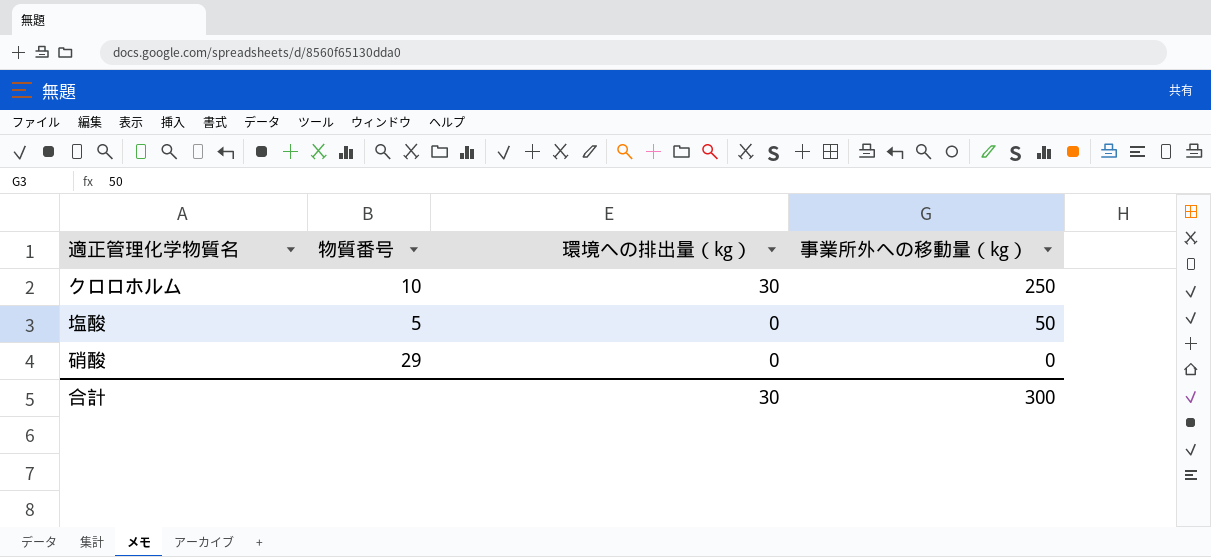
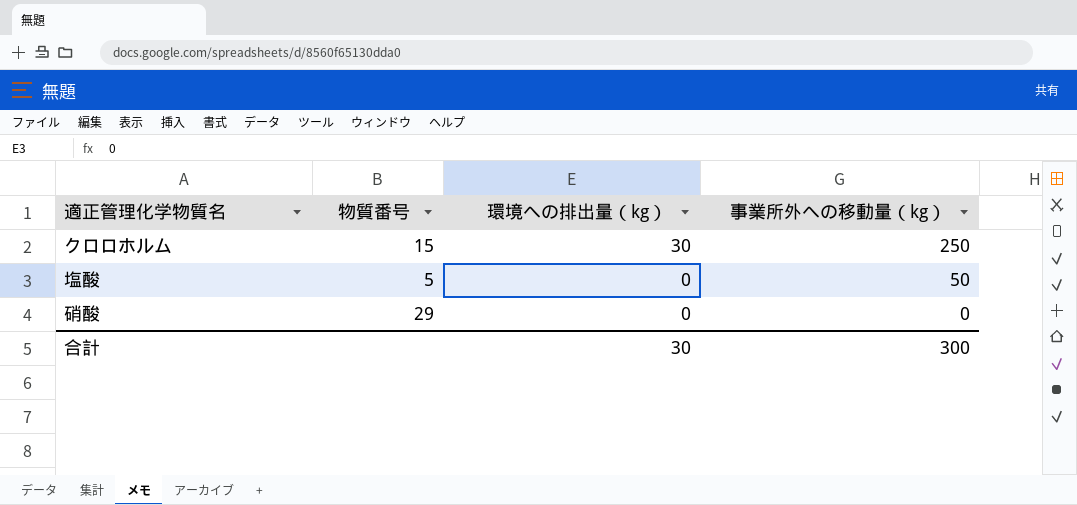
クロロホルム | 物質番号: 10 -> 15

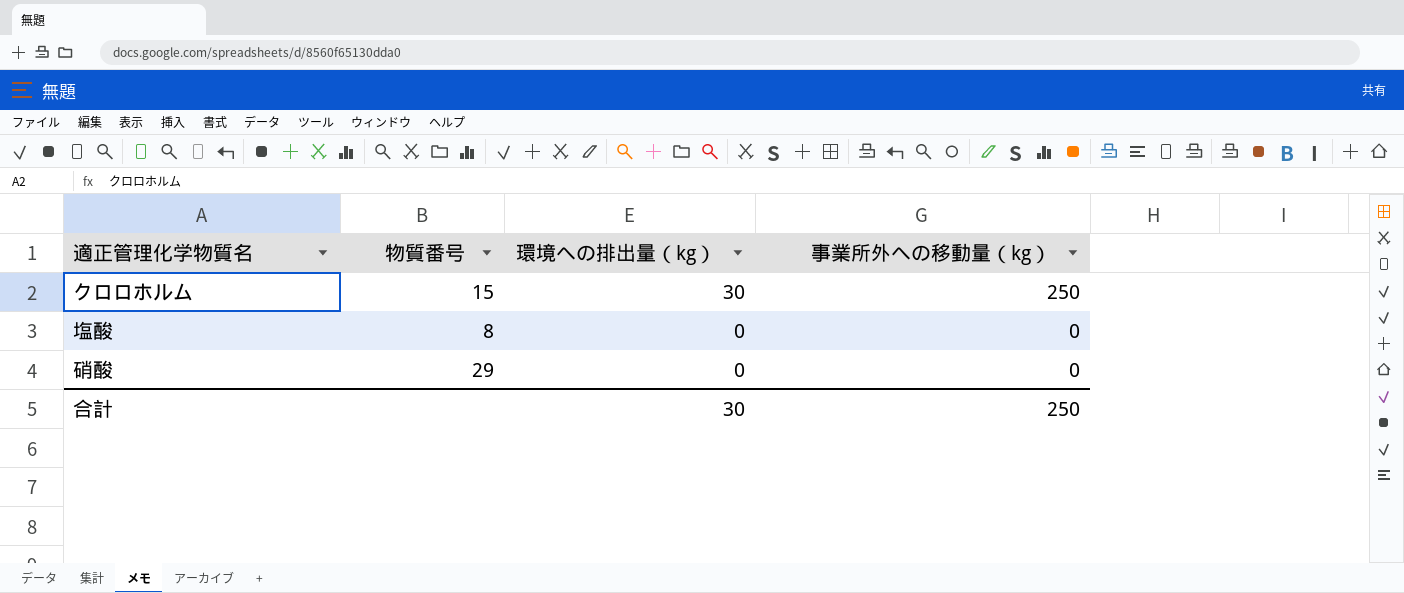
塩酸 | 物質番号: 5 -> 8
塩酸 | 事業所外への移動量（kg）: 50 -> 0
合計 | 事業所外への移動量（kg）: 300 -> 250

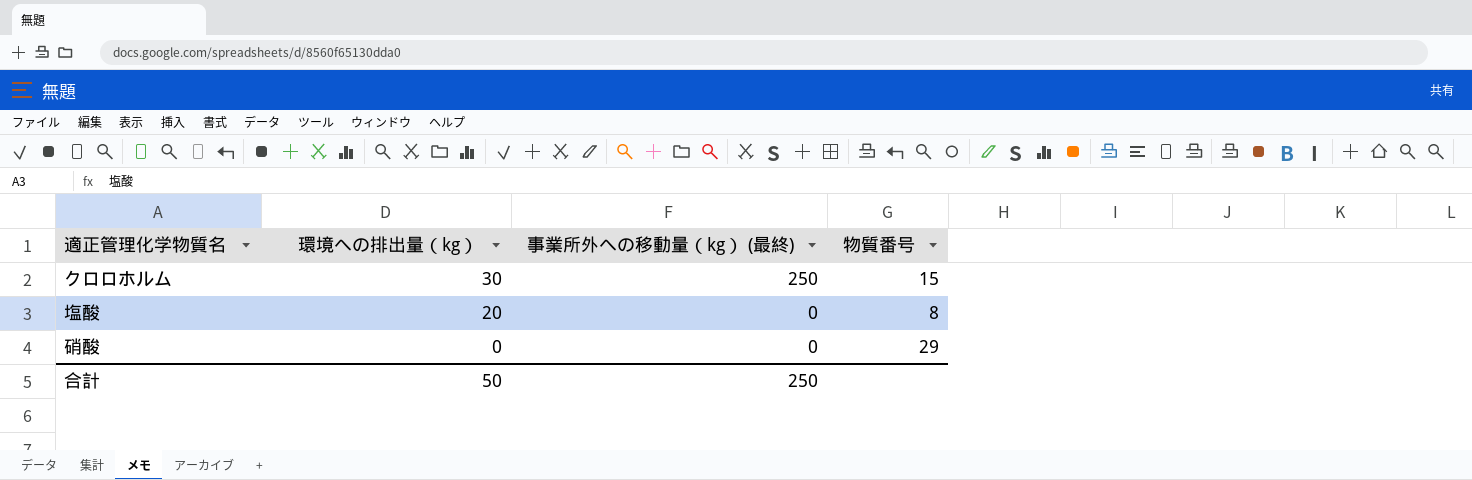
column name: 事業所外への移動量（kg） -> 事業所外への移動量（kg） (最終)
column 物質番号 | position: 2 -> 4
塩酸 | 環境への排出量（kg）: 0 -> 20
合計 | 環境への排出量（kg）: 30 -> 50

